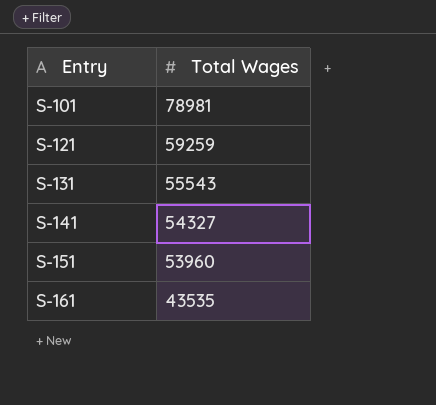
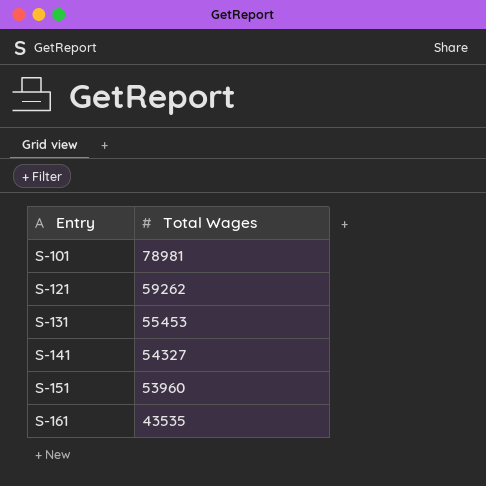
S-121 | Total Wages: 59259 -> 59262
S-131 | Total Wages: 55543 -> 55453

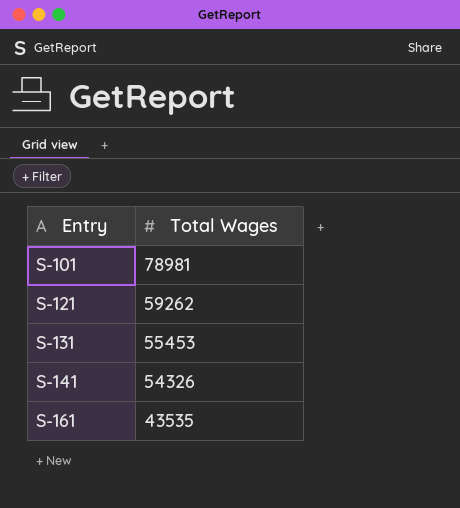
row S-151: 53960 -> none
S-141 | Total Wages: 54327 -> 54326

